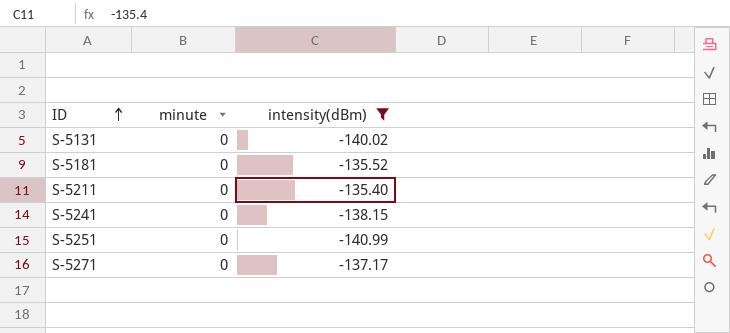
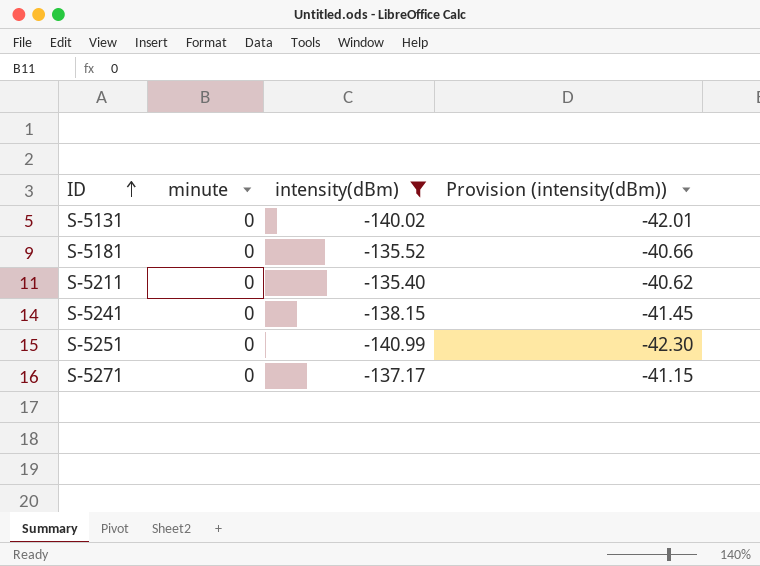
column Provision (intensity(dBm)) | formula: none -> [intensity(dBm)] * 0.3

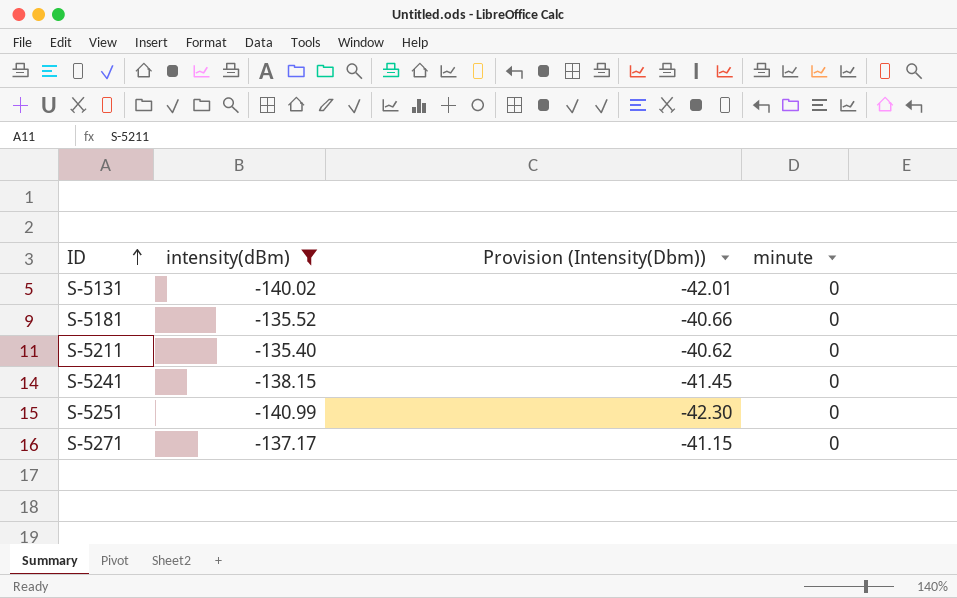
column name: Provision (intensity(dBm)) -> Provision (Intensity(Dbm))
column minute | position: 2 -> 4

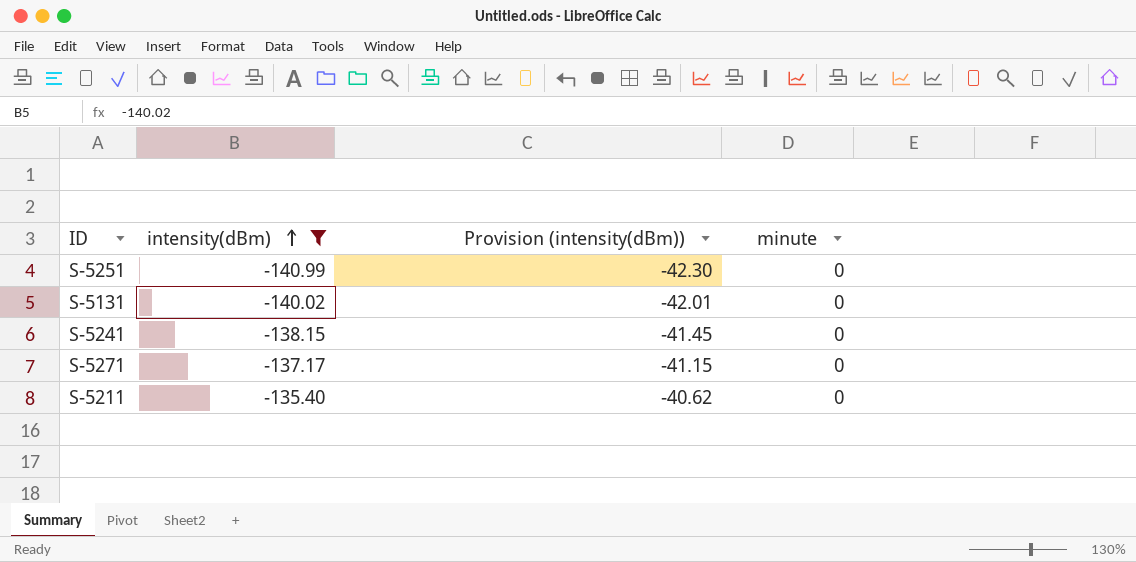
row order: ID ascending -> intensity(dBm) ascending
column name: Provision (Intensity(Dbm)) -> Provision (intensity(dBm))
row S-5181: -135.52 | -40.66 | 0 -> none

